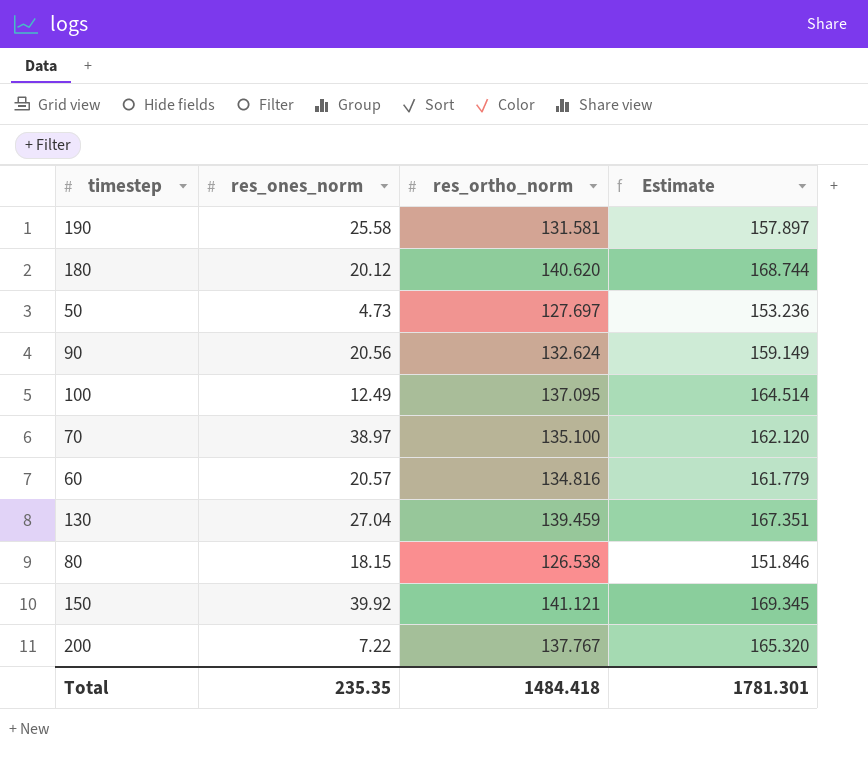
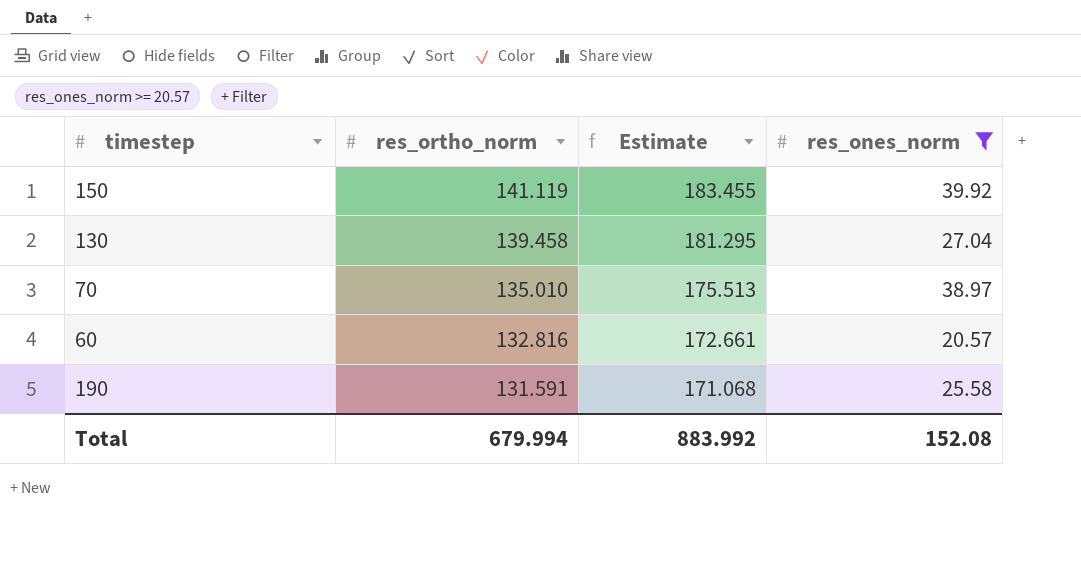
filter: none -> res_ones_norm >= 20.57
row order: none -> res_ortho_norm descending
column Estimate | formula: [res_ortho_norm] * 1.2 -> [res_ortho_norm] * 1.3
column res_ones_norm | position: 2 -> 4
150 | res_ortho_norm: 141.121 -> 141.119
130 | res_ortho_norm: 139.459 -> 139.458
70 | res_ortho_norm: 135.100 -> 135.010
60 | res_ortho_norm: 134.816 -> 132.816
190 | res_ortho_norm: 131.581 -> 131.591
Total | res_ortho_norm: 1484.418 -> 679.994
Total | Estimate: 1781.301 -> 883.992
Total | res_ones_norm: 235.35 -> 152.08

